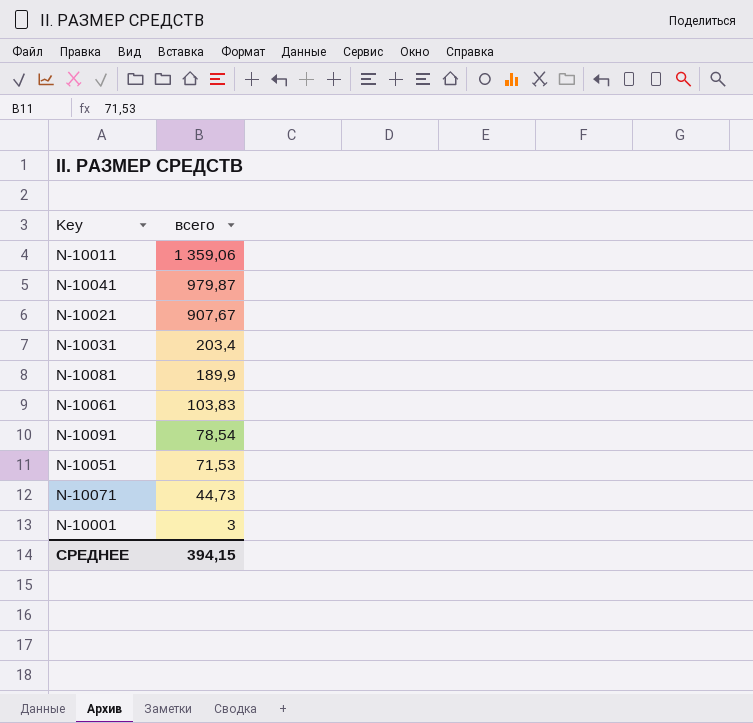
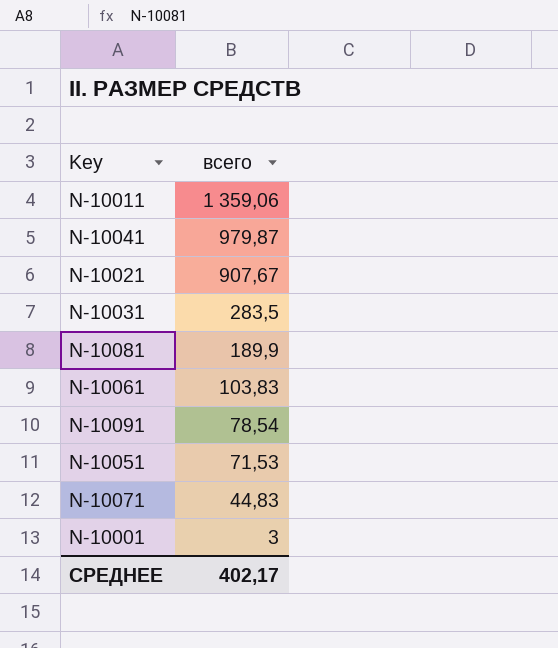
N-10031 | всего: 203,4 -> 283,5
N-10071 | всего: 44,73 -> 44,83
СРЕДНЕЕ | всего: 394,15 -> 402,17

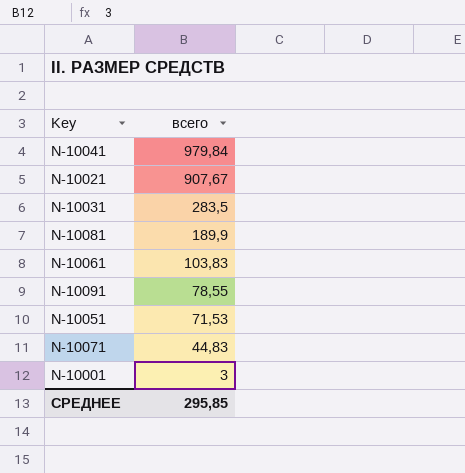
row N-10011: 1 359,06 -> none
N-10041 | всего: 979,87 -> 979,84
N-10091 | всего: 78,54 -> 78,55
СРЕДНЕЕ | всего: 402,17 -> 295,85

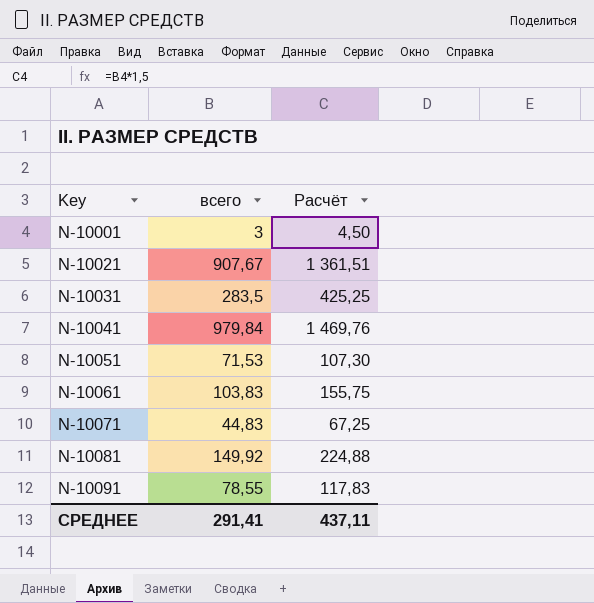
row order: всего descending -> Key ascending
column Расчёт | formula: none -> [всего] * 1,5
N-10081 | всего: 189,9 -> 149,92
СРЕДНЕЕ | всего: 295,85 -> 291,41

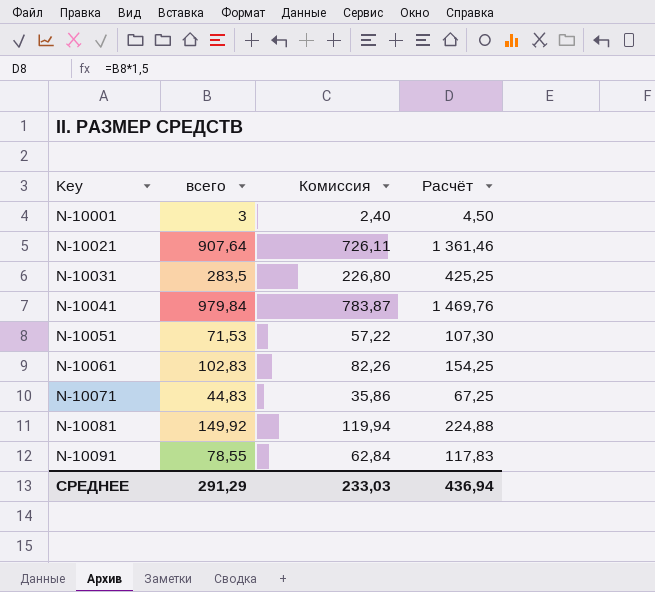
column Комиссия | formula: none -> [всего] * 0,8
N-10021 | всего: 907,67 -> 907,64
N-10021 | Расчёт: 1 361,51 -> 1 361,46
N-10061 | всего: 103,83 -> 102,83
N-10061 | Расчёт: 155,75 -> 154,25
СРЕДНЕЕ | всего: 291,41 -> 291,29
СРЕДНЕЕ | Расчёт: 437,11 -> 436,94

